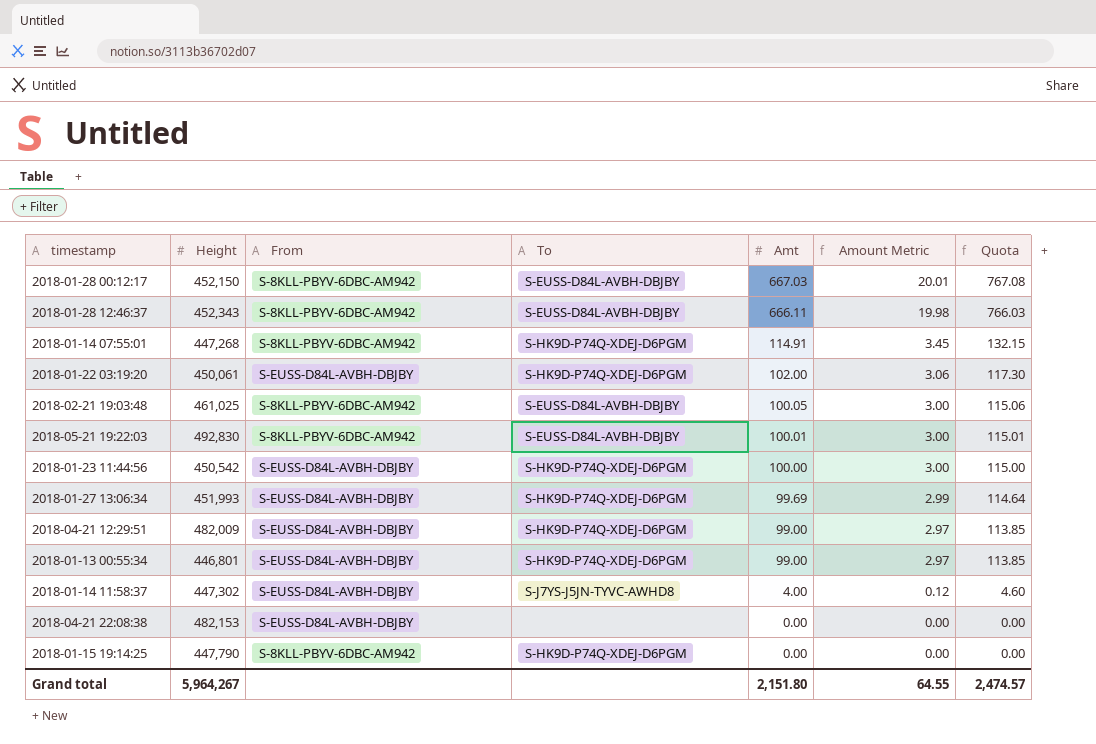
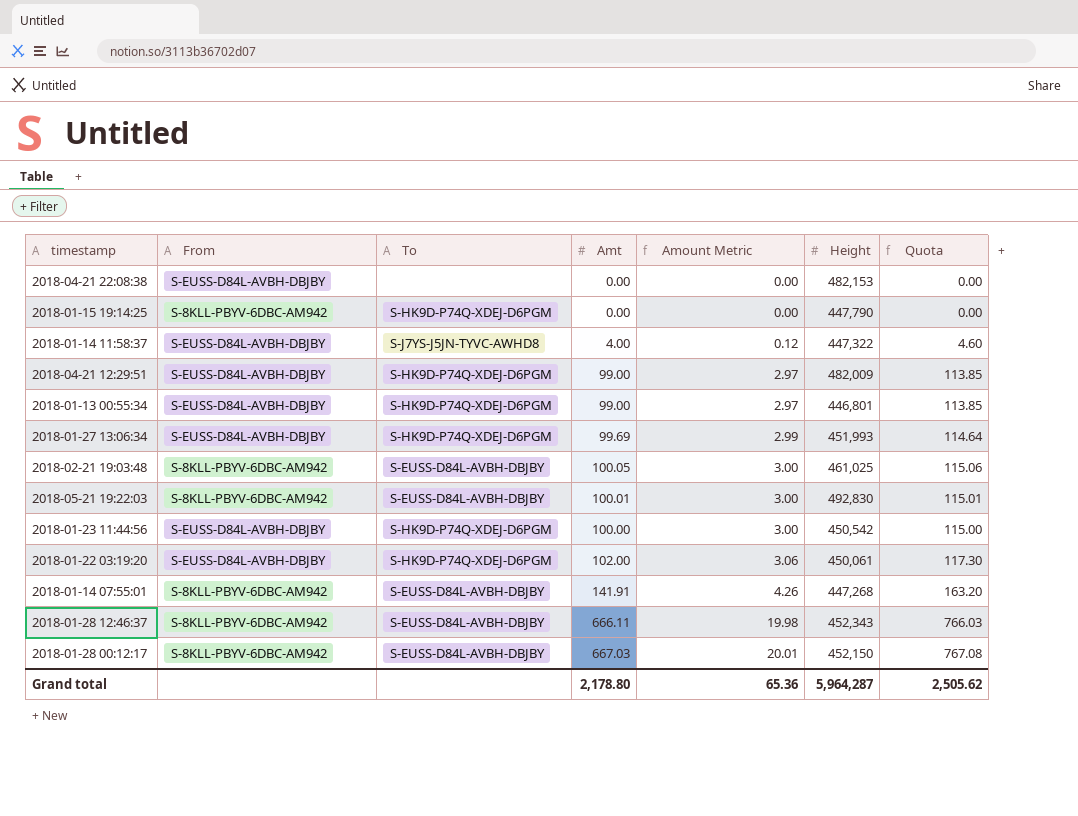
row order: Amt descending -> Amount Metric ascending
column Height | position: 2 -> 6
2018-01-14 11:58:37 | Height: 447,302 -> 447,322
2018-01-14 07:55:01 | To: S-HK9D-P74Q-XDEJ-D6PGM -> S-EUSS-D84L-AVBH-DBJBY
2018-01-14 07:55:01 | Amt: 114.91 -> 141.91
2018-01-14 07:55:01 | Amount Metric: 3.45 -> 4.26
2018-01-14 07:55:01 | Quota: 132.15 -> 163.20
Grand total | Amt: 2,151.80 -> 2,178.80
Grand total | Amount Metric: 64.55 -> 65.36
Grand total | Height: 5,964,267 -> 5,964,287
Grand total | Quota: 2,474.57 -> 2,505.62

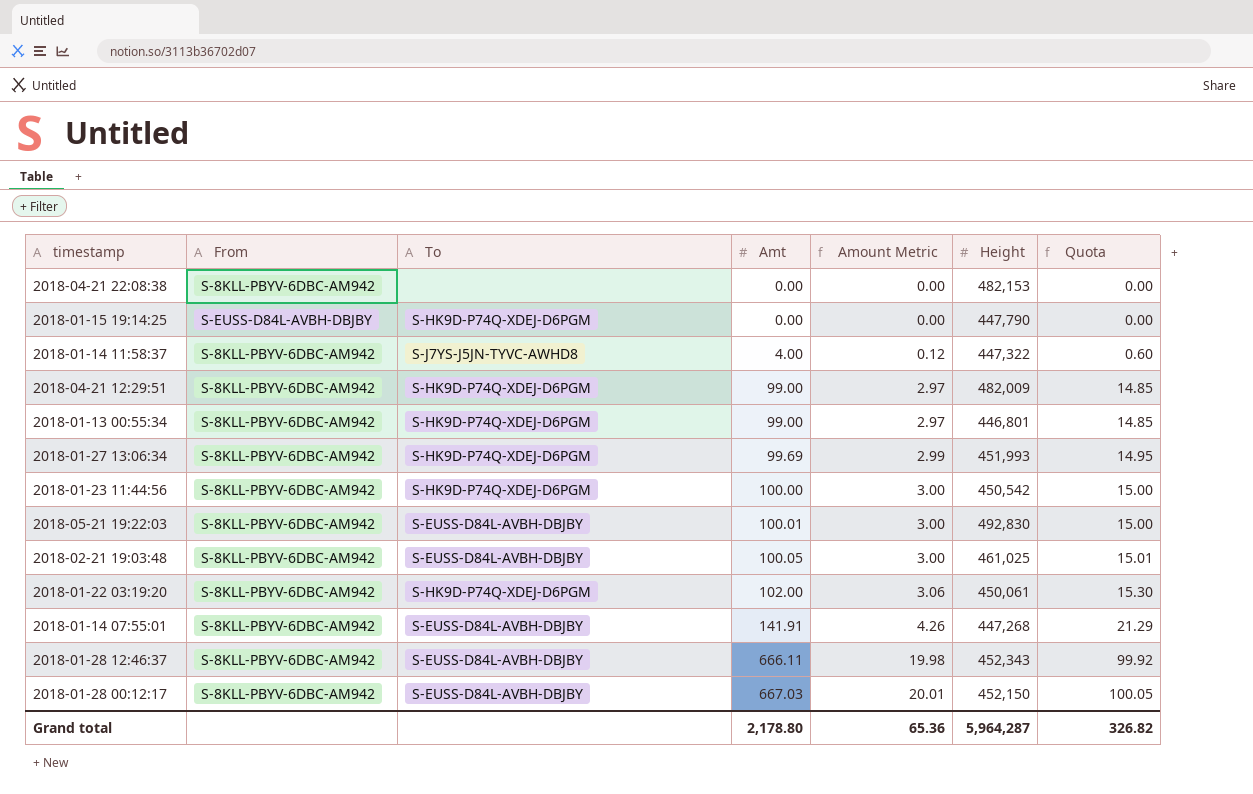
row order: Amount Metric ascending -> Amt ascending
column Quota | formula: [Amt] * 1.15 -> [Amt] * 0.15
2018-04-21 22:08:38 | From: S-EUSS-D84L-AVBH-DBJBY -> S-8KLL-PBYV-6DBC-AM942
2018-01-15 19:14:25 | From: S-8KLL-PBYV-6DBC-AM942 -> S-EUSS-D84L-AVBH-DBJBY
2018-01-14 11:58:37 | From: S-EUSS-D84L-AVBH-DBJBY -> S-8KLL-PBYV-6DBC-AM942
2018-04-21 12:29:51 | From: S-EUSS-D84L-AVBH-DBJBY -> S-8KLL-PBYV-6DBC-AM942
2018-01-13 00:55:34 | From: S-EUSS-D84L-AVBH-DBJBY -> S-8KLL-PBYV-6DBC-AM942
2018-01-27 13:06:34 | From: S-EUSS-D84L-AVBH-DBJBY -> S-8KLL-PBYV-6DBC-AM942
2018-01-23 11:44:56 | From: S-EUSS-D84L-AVBH-DBJBY -> S-8KLL-PBYV-6DBC-AM942
2018-01-22 03:19:20 | From: S-EUSS-D84L-AVBH-DBJBY -> S-8KLL-PBYV-6DBC-AM942
Grand total | Quota: 2,505.62 -> 326.82

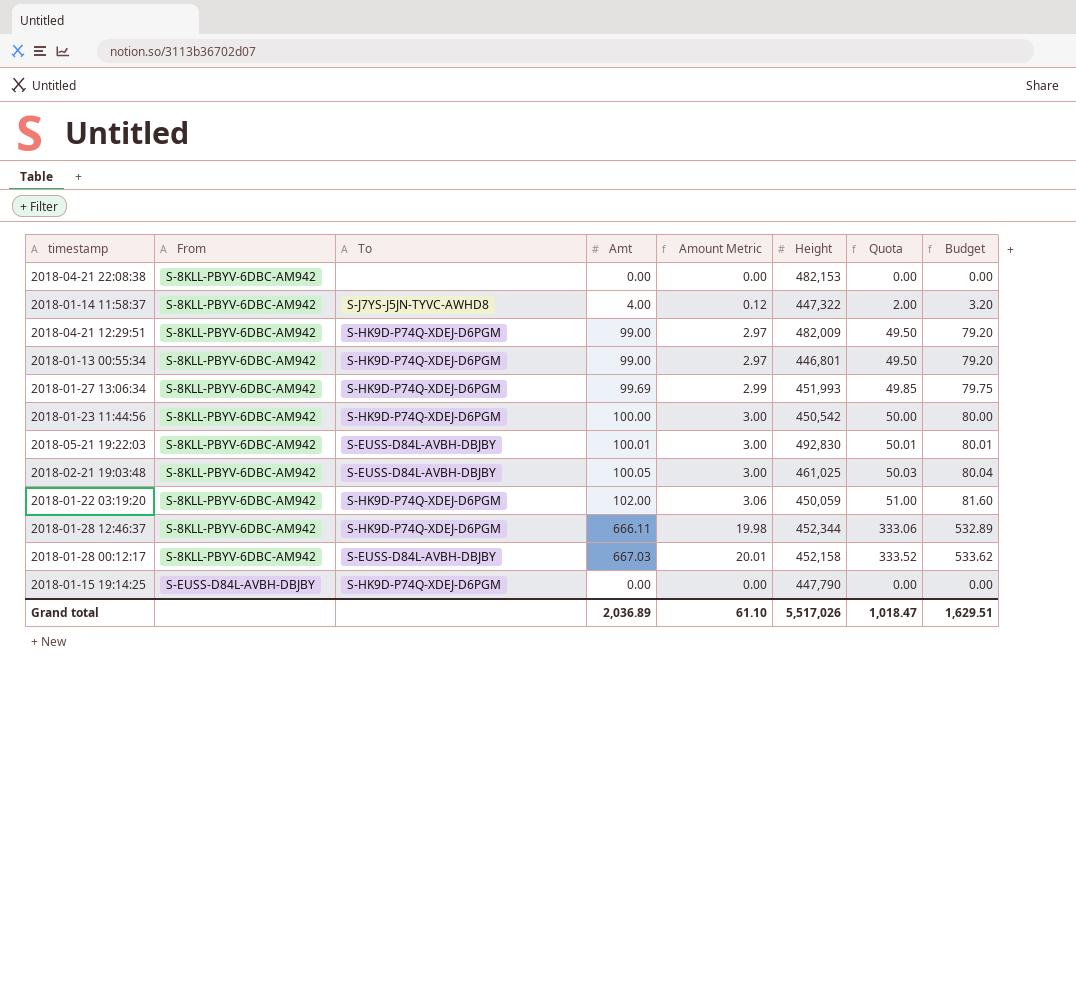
row order: Amt ascending -> From ascending
column Quota | formula: [Amt] * 0.15 -> [Amt] * 0.5
column Budget | formula: none -> [Amt] * 0.8
row 2018-01-14 07:55:01: S-8KLL-PBYV-6DBC-AM942 | S-EUSS-D84L-AVBH-DBJBY | 141.91 | 4.26 | 447,268 | 21.29 -> none
2018-01-22 03:19:20 | Height: 450,061 -> 450,059
2018-01-28 12:46:37 | To: S-EUSS-D84L-AVBH-DBJBY -> S-HK9D-P74Q-XDEJ-D6PGM
2018-01-28 12:46:37 | Height: 452,343 -> 452,344
2018-01-28 00:12:17 | Height: 452,150 -> 452,158
Grand total | Amt: 2,178.80 -> 2,036.89
Grand total | Amount Metric: 65.36 -> 61.10
Grand total | Height: 5,964,287 -> 5,517,026
Grand total | Quota: 326.82 -> 1,018.47

